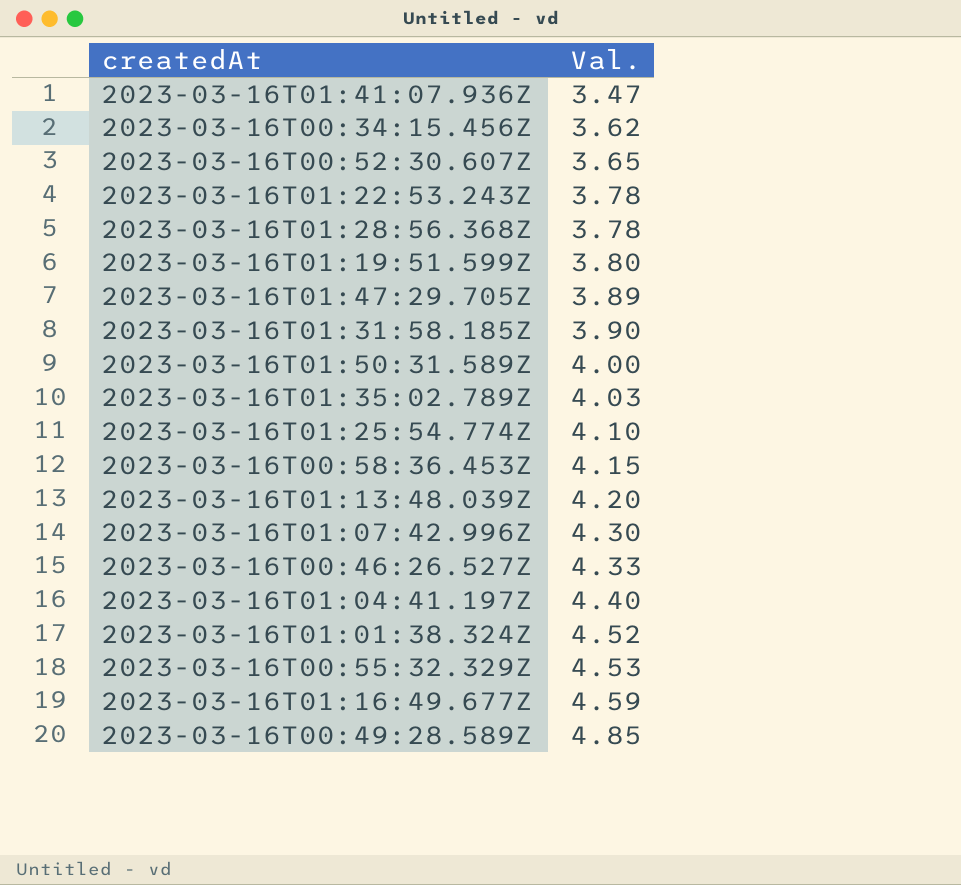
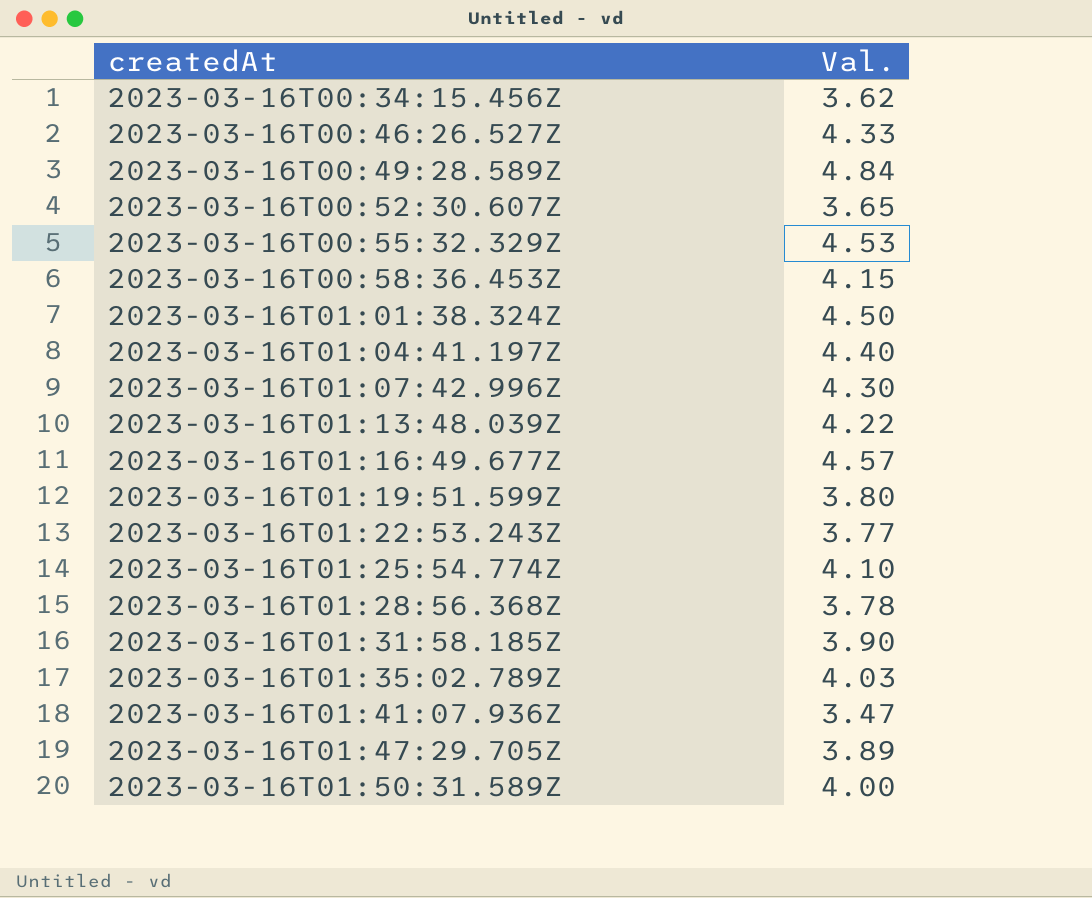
row order: Val. ascending -> createdAt ascending
2023-03-16T00:49:28.589Z | Val.: 4.85 -> 4.84
2023-03-16T01:01:38.324Z | Val.: 4.52 -> 4.50
2023-03-16T01:13:48.039Z | Val.: 4.20 -> 4.22
2023-03-16T01:16:49.677Z | Val.: 4.59 -> 4.57
2023-03-16T01:22:53.243Z | Val.: 3.78 -> 3.77

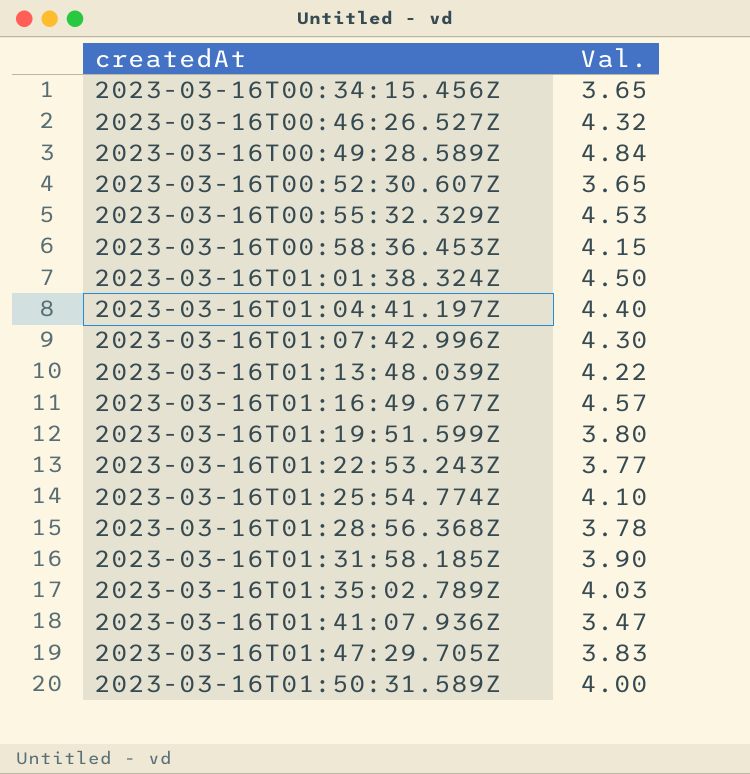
2023-03-16T00:34:15.456Z | Val.: 3.62 -> 3.65
2023-03-16T00:46:26.527Z | Val.: 4.33 -> 4.32
2023-03-16T01:47:29.705Z | Val.: 3.89 -> 3.83

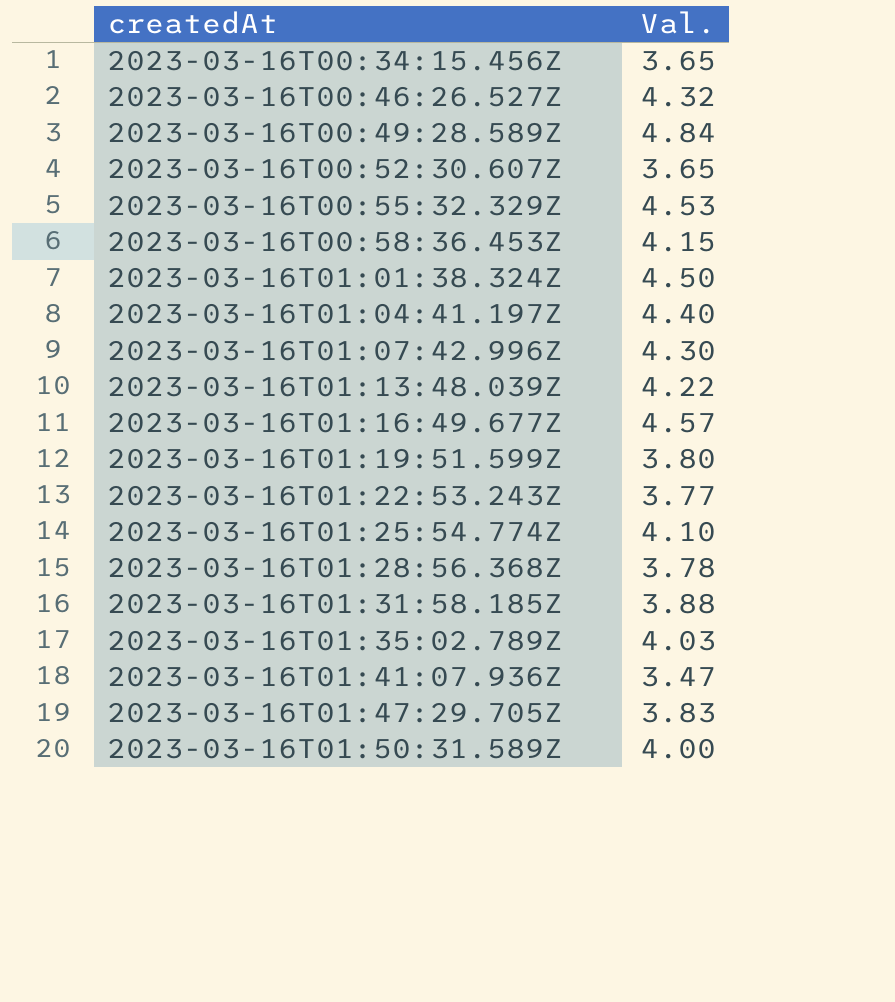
2023-03-16T01:31:58.185Z | Val.: 3.90 -> 3.88

